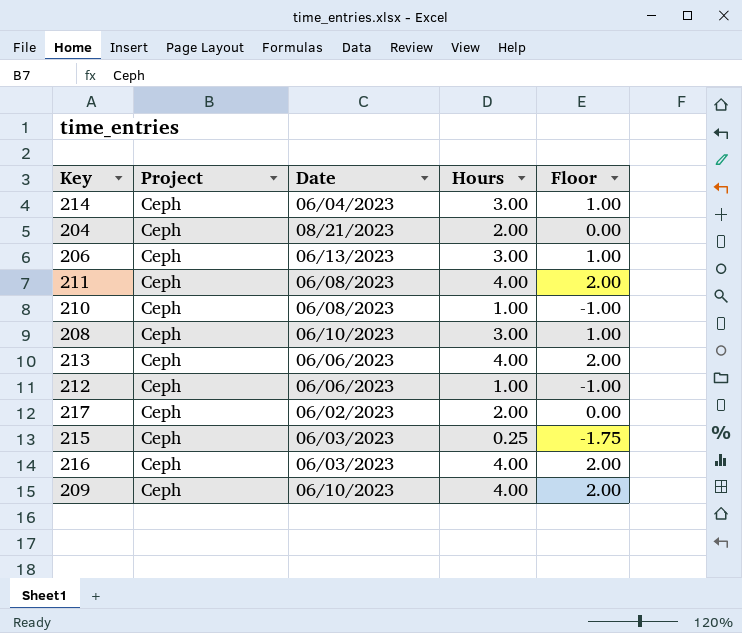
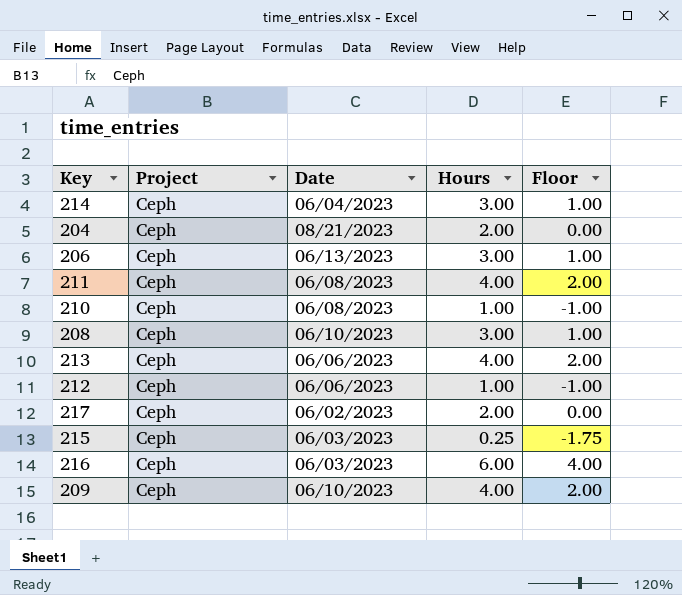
216 | Hours: 4.00 -> 6.00
216 | Floor: 2.00 -> 4.00

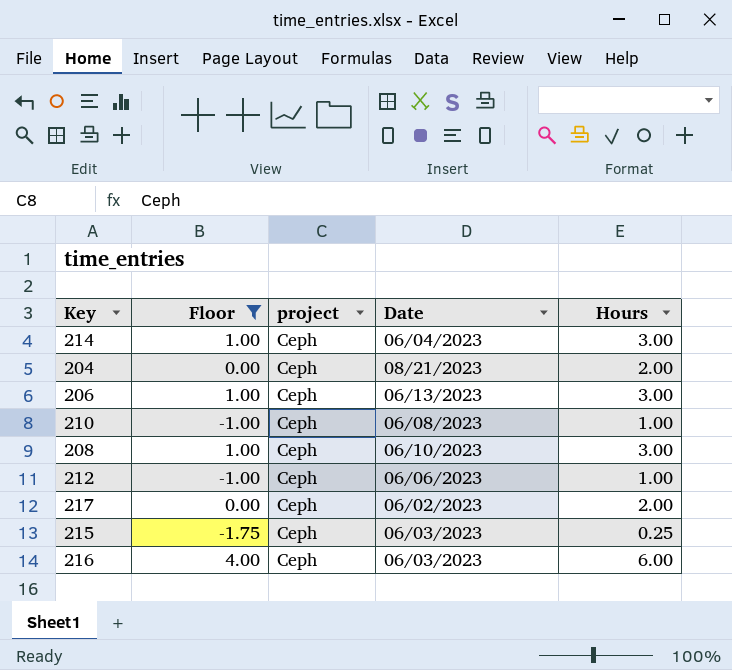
filter: none -> Floor != 2.00
column Floor | position: 5 -> 2
column name: Project -> project

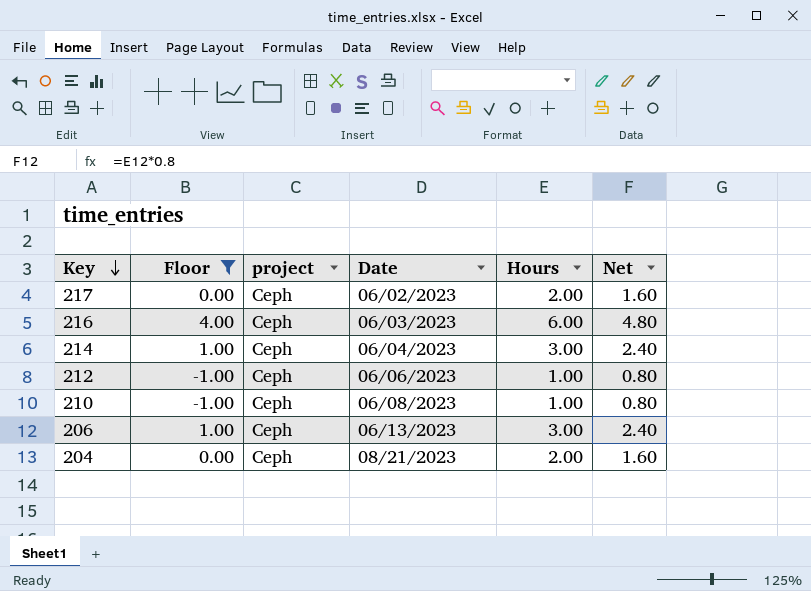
row order: none -> Key descending
column Net | formula: none -> [Hours] * 0.8
row 208: 1.00 | Ceph | 06/10/2023 | 3.00 -> none
row 215: -1.75 | Ceph | 06/03/2023 | 0.25 -> none

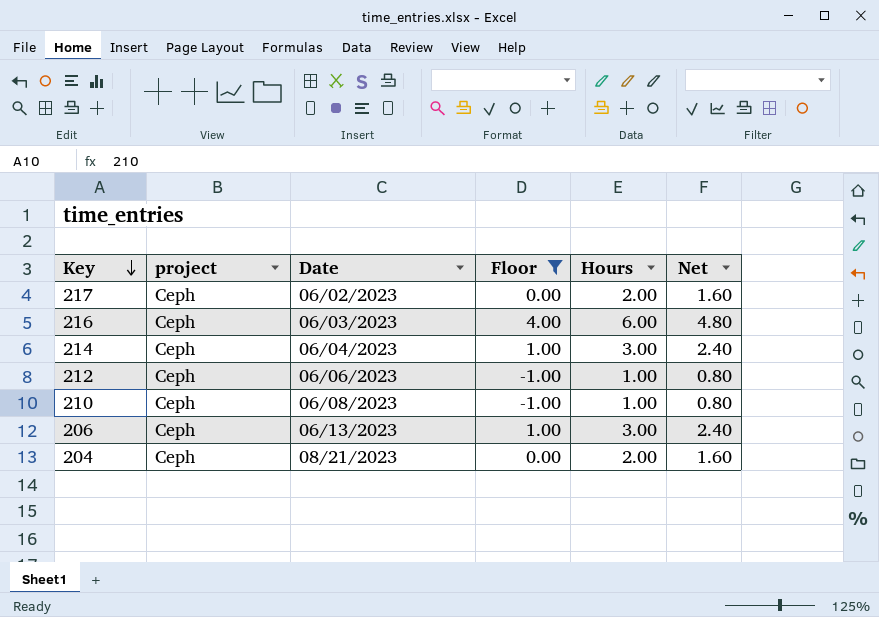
column Floor | position: 2 -> 4

